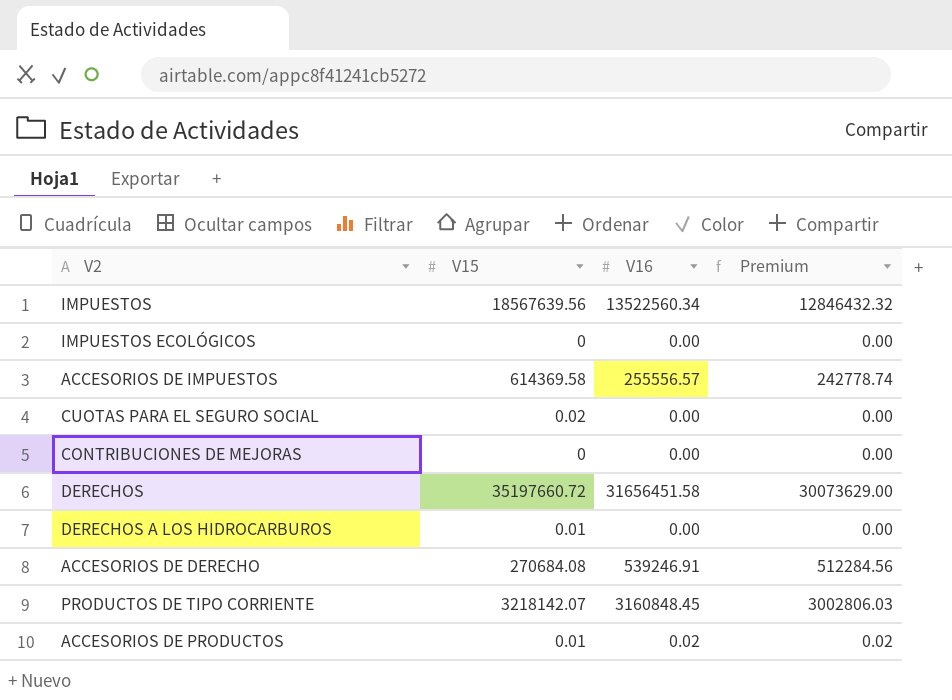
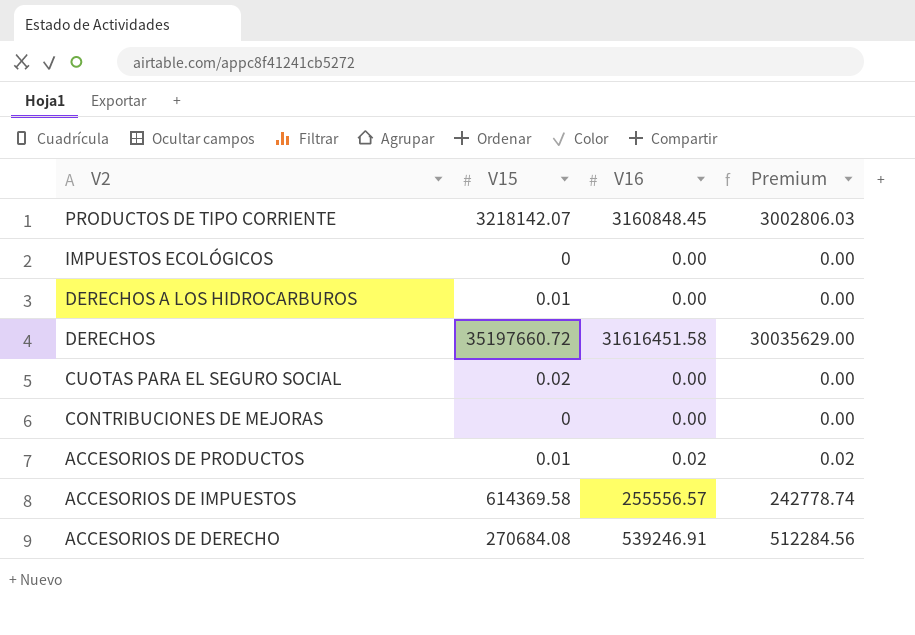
row order: none -> V2 descending
row IMPUESTOS: 18567639.56 | 13522560.34 | 12846432.32 -> none
DERECHOS | V16: 31656451.58 -> 31616451.58
DERECHOS | Premium: 30073629.00 -> 30035629.00

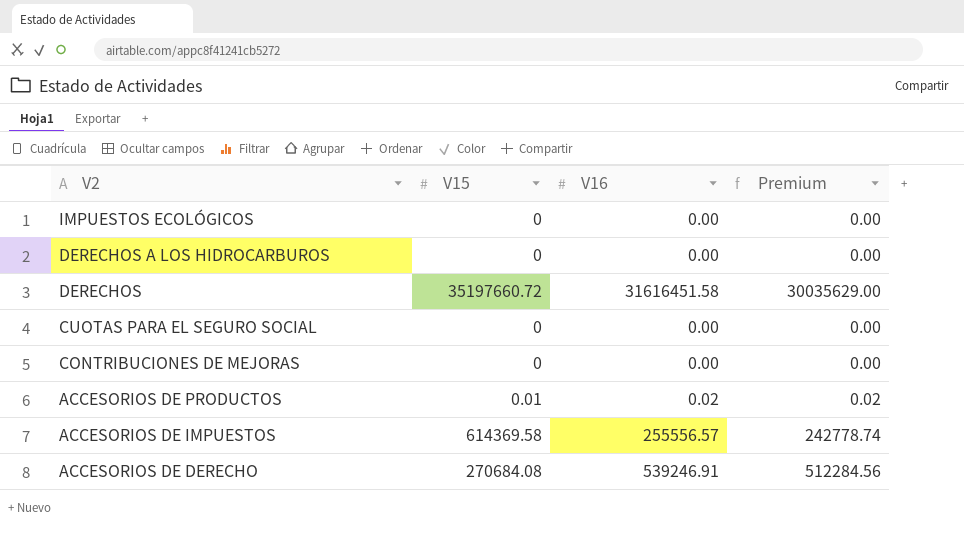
row PRODUCTOS DE TIPO CORRIENTE: 3218142.07 | 3160848.45 | 3002806.03 -> none
DERECHOS A LOS HIDROCARBUROS | V15: 0.01 -> 0
CUOTAS PARA EL SEGURO SOCIAL | V15: 0.02 -> 0

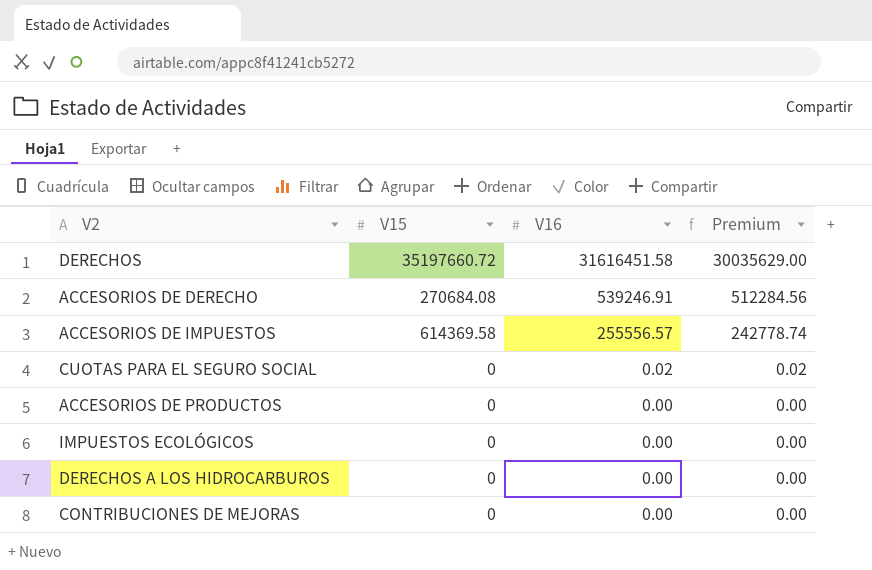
row order: V2 descending -> V16 descending
CUOTAS PARA EL SEGURO SOCIAL | V16: 0.00 -> 0.02
CUOTAS PARA EL SEGURO SOCIAL | Premium: 0.00 -> 0.02
ACCESORIOS DE PRODUCTOS | V15: 0.01 -> 0
ACCESORIOS DE PRODUCTOS | V16: 0.02 -> 0.00
ACCESORIOS DE PRODUCTOS | Premium: 0.02 -> 0.00

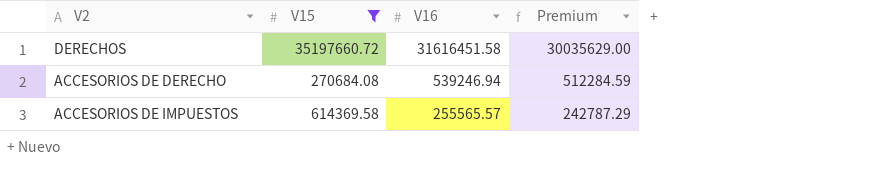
filter: none -> V15 != 0
ACCESORIOS DE DERECHO | V16: 539246.91 -> 539246.94
ACCESORIOS DE DERECHO | Premium: 512284.56 -> 512284.59
ACCESORIOS DE IMPUESTOS | V16: 255556.57 -> 255565.57
ACCESORIOS DE IMPUESTOS | Premium: 242778.74 -> 242787.29

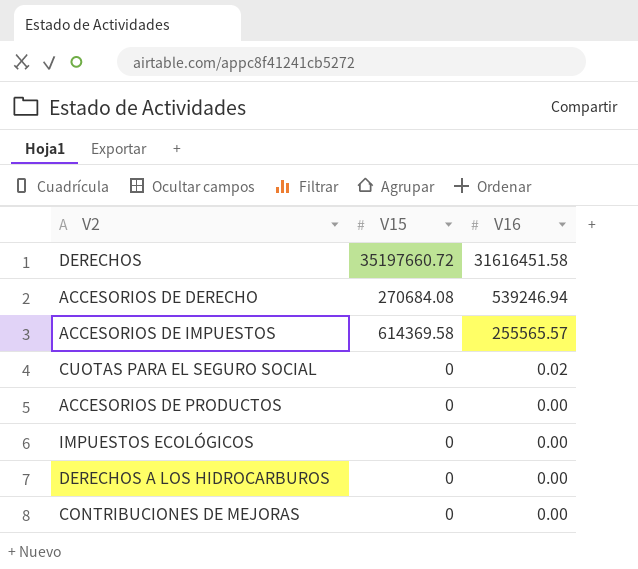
filter: V15 != 0 -> none
column Premium | formula: [V16] * 0.95 -> none

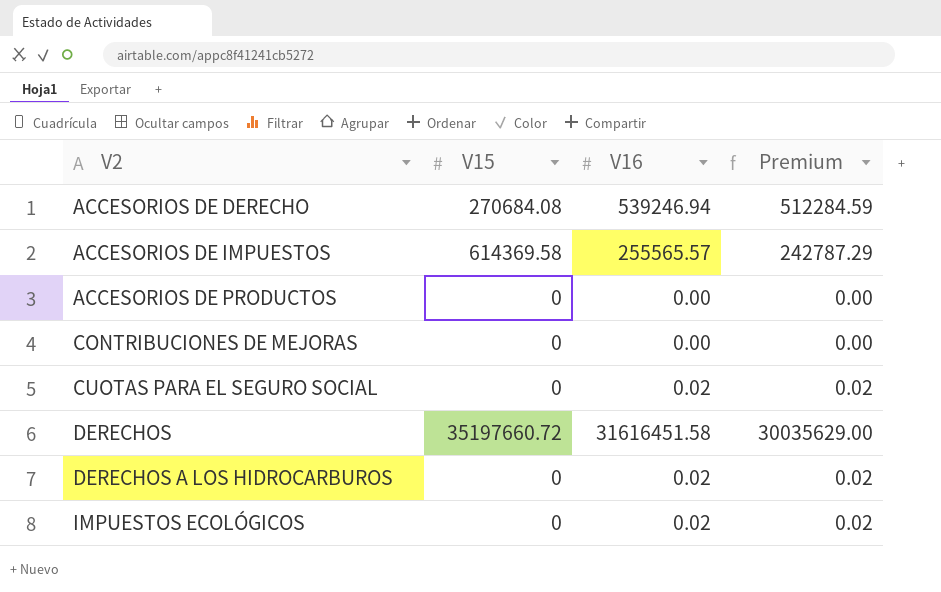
row order: V16 descending -> V2 ascending
column Premium | formula: none -> [V16] * 0.95
DERECHOS A LOS HIDROCARBUROS | V16: 0.00 -> 0.02
IMPUESTOS ECOLÓGICOS | V16: 0.00 -> 0.02

